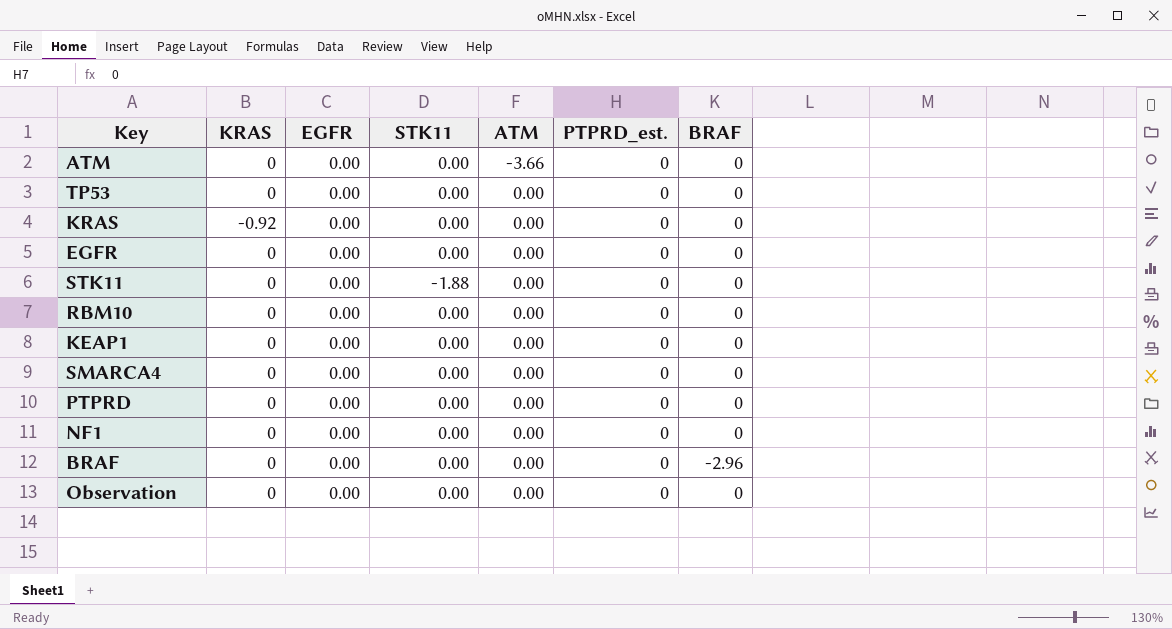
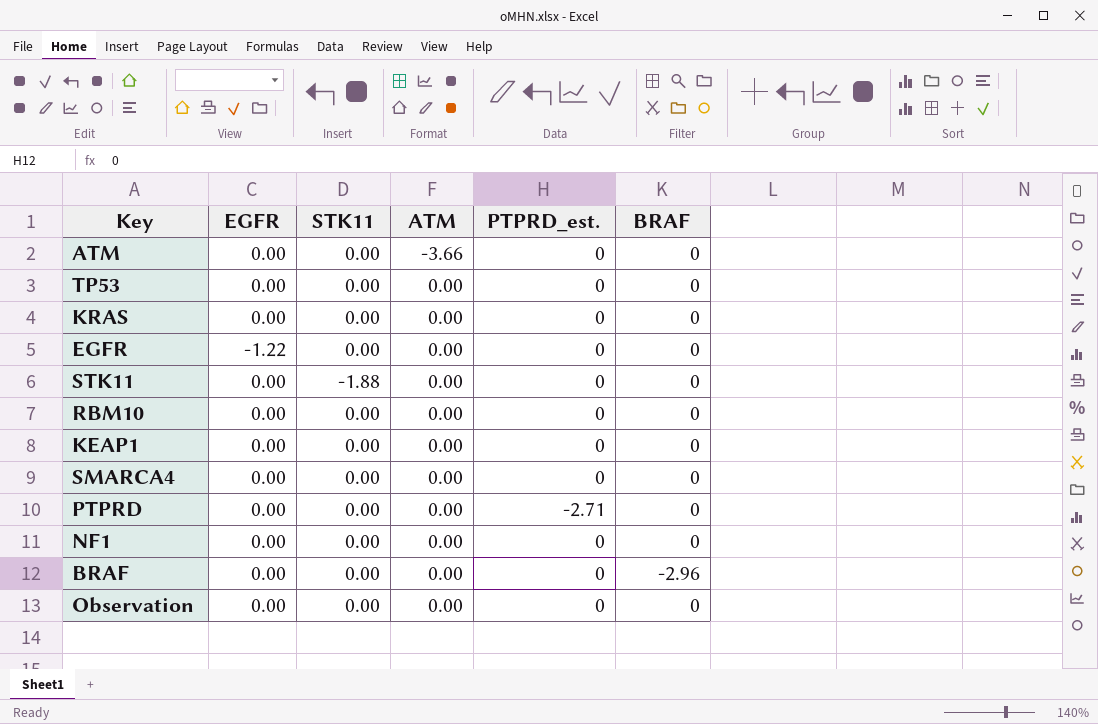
column KRAS | position: 2 -> none
EGFR | EGFR: 0.00 -> -1.22
PTPRD | PTPRD_est.: 0 -> -2.71

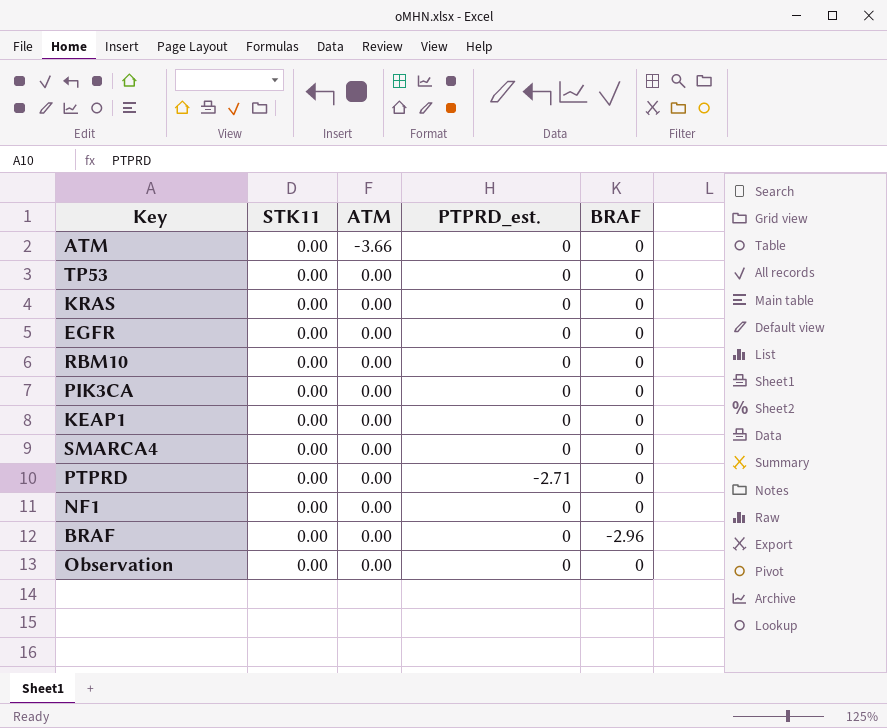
column EGFR | position: 2 -> none
row STK11: 0.00 | -1.88 | 0.00 | 0 | 0 -> none
row PIK3CA: none -> 0.00 | 0.00 | 0 | 0

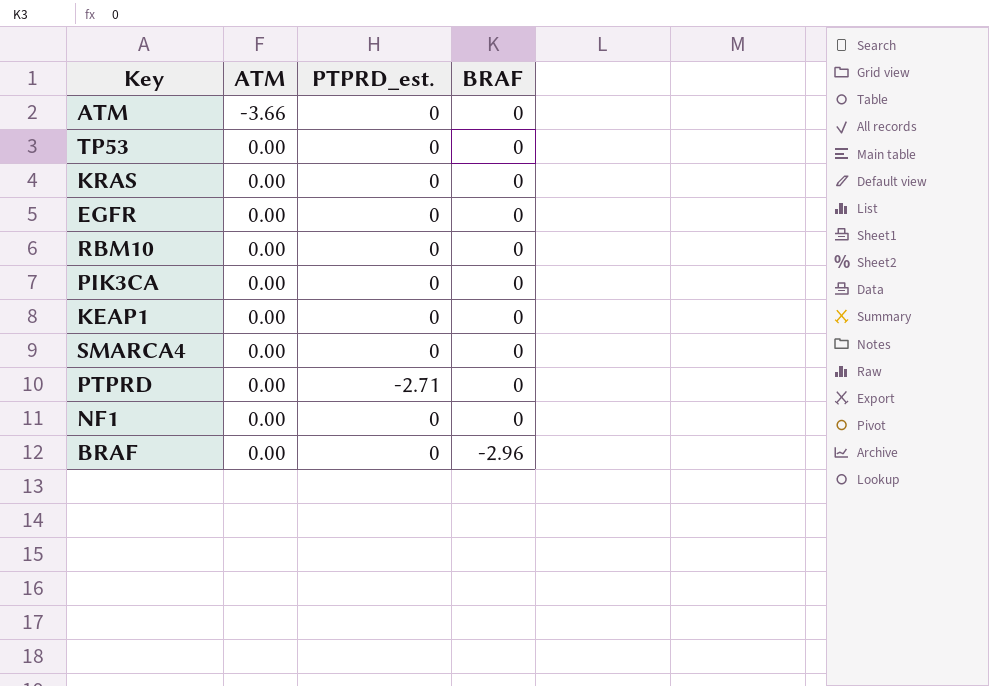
column STK11 | position: 2 -> none
row Observation: 0.00 | 0.00 | 0 | 0 -> none

